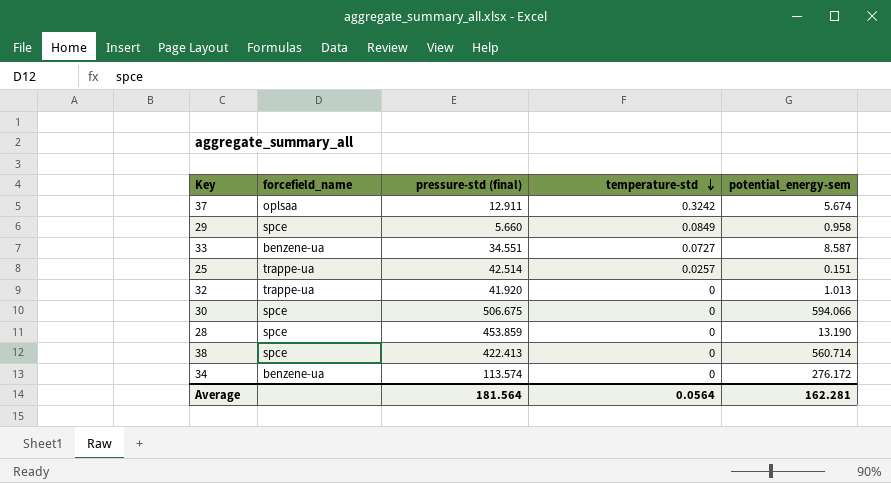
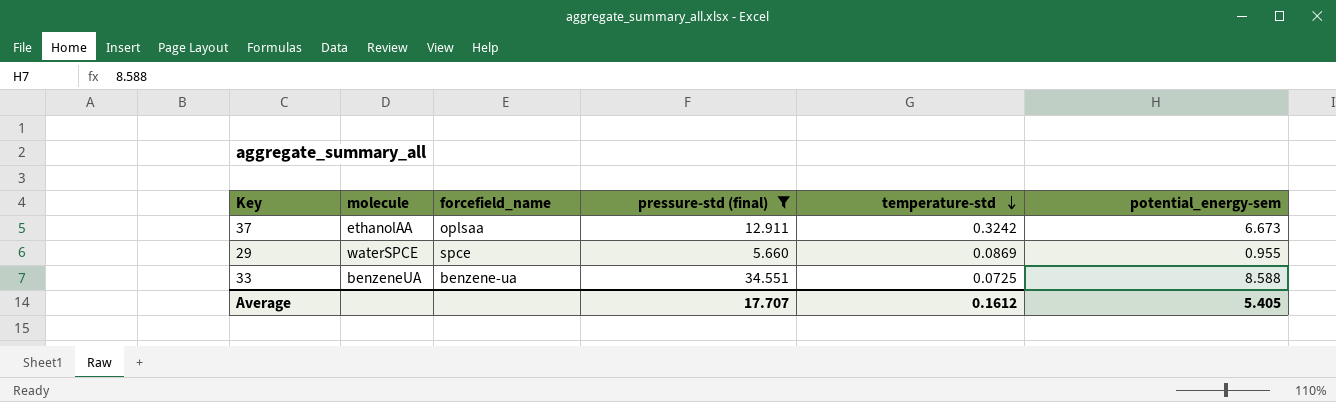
filter: none -> pressure-std (final) <= 34.551
column molecule | position: none -> 2
37 | potential_energy-sem: 5.674 -> 6.673
29 | temperature-std: 0.0849 -> 0.0869
29 | potential_energy-sem: 0.958 -> 0.955
33 | temperature-std: 0.0727 -> 0.0725
33 | potential_energy-sem: 8.587 -> 8.588
Average | pressure-std (final): 181.564 -> 17.707
Average | temperature-std: 0.0564 -> 0.1612
Average | potential_energy-sem: 162.281 -> 5.405

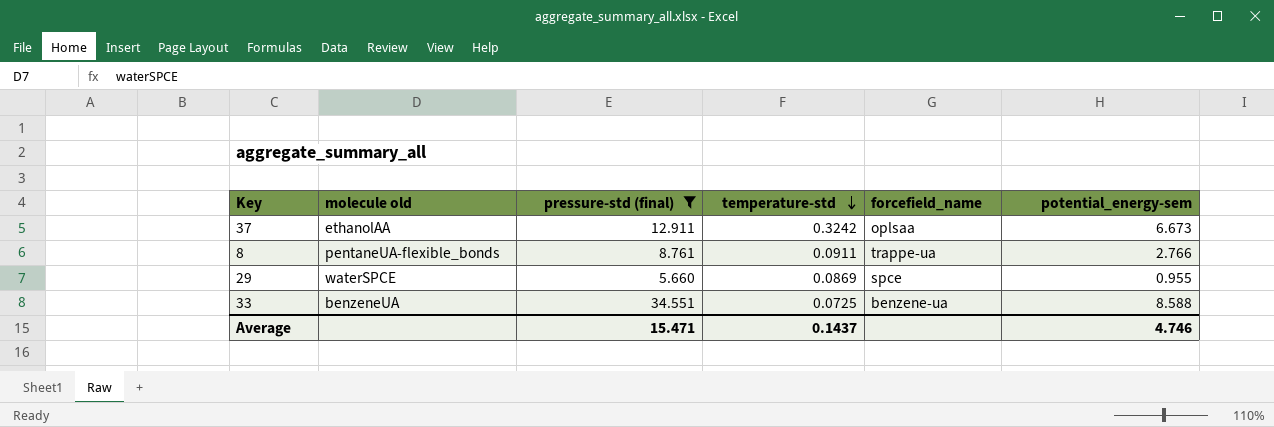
column name: molecule -> molecule old
column forcefield_name | position: 3 -> 5
row 8: none -> pentaneUA-flexible_bonds | 8.761 | 0.0911 | trappe-ua | 2.766
Average | pressure-std (final): 17.707 -> 15.471
Average | temperature-std: 0.1612 -> 0.1437
Average | potential_energy-sem: 5.405 -> 4.746

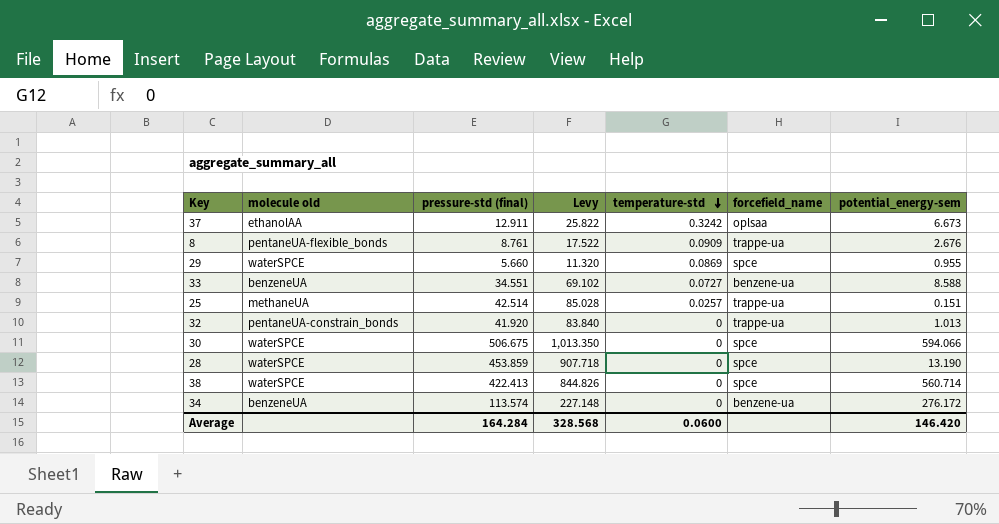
filter: pressure-std (final) <= 34.551 -> none
column Levy | formula: none -> [pressure-std (final)] * 2
8 | temperature-std: 0.0911 -> 0.0909
8 | potential_energy-sem: 2.766 -> 2.676
33 | temperature-std: 0.0725 -> 0.0727
Average | pressure-std (final): 15.471 -> 164.284
Average | temperature-std: 0.1437 -> 0.0600
Average | potential_energy-sem: 4.746 -> 146.420

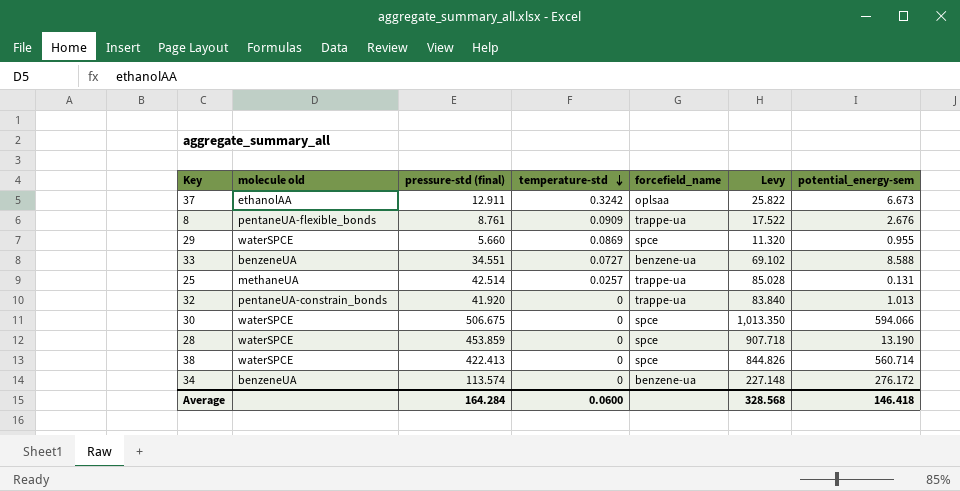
column Levy | position: 4 -> 6
25 | potential_energy-sem: 0.151 -> 0.131
Average | potential_energy-sem: 146.420 -> 146.418

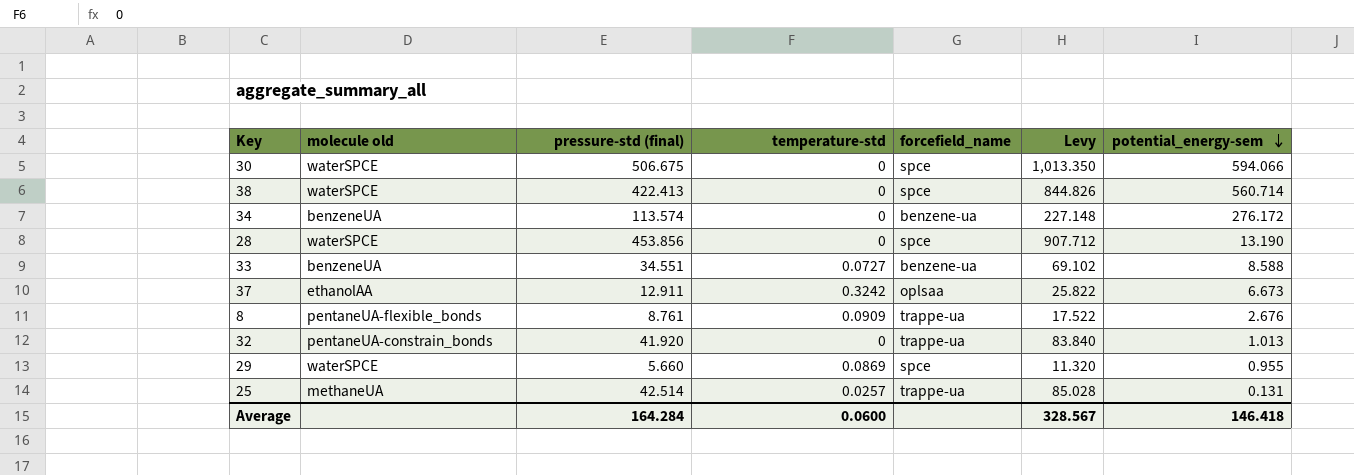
row order: temperature-std descending -> potential_energy-sem descending
28 | pressure-std (final): 453.859 -> 453.856
28 | Levy: 907.718 -> 907.712
Average | Levy: 328.568 -> 328.567

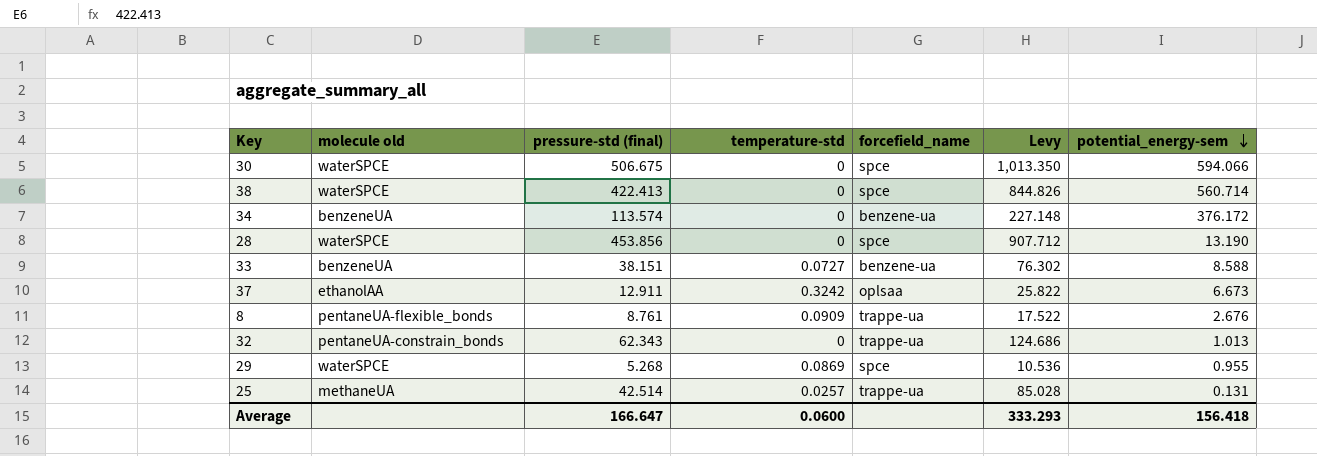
34 | potential_energy-sem: 276.172 -> 376.172
33 | pressure-std (final): 34.551 -> 38.151
33 | Levy: 69.102 -> 76.302
32 | pressure-std (final): 41.920 -> 62.343
32 | Levy: 83.840 -> 124.686
29 | pressure-std (final): 5.660 -> 5.268
29 | Levy: 11.320 -> 10.536
Average | pressure-std (final): 164.284 -> 166.647
Average | Levy: 328.567 -> 333.293
Average | potential_energy-sem: 146.418 -> 156.418

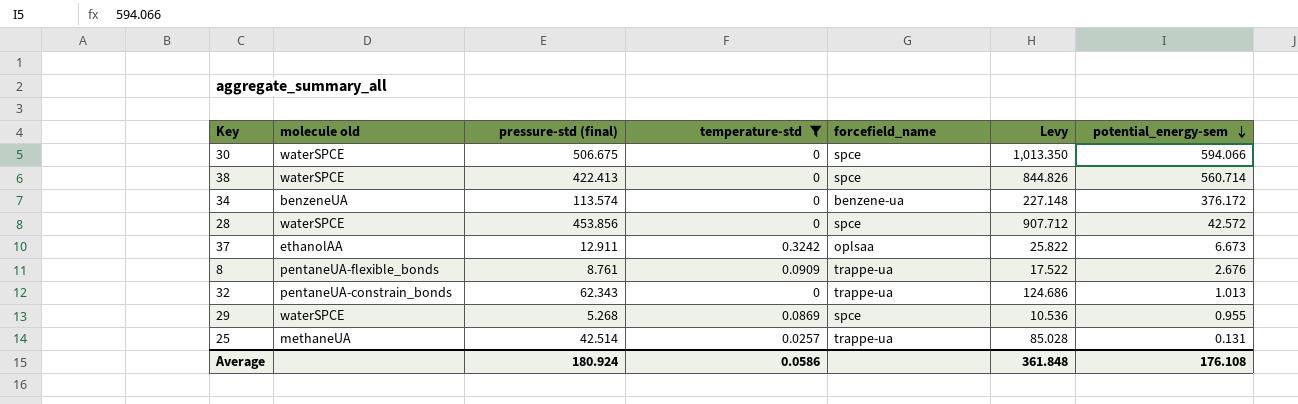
filter: none -> temperature-std != 0.0727
28 | potential_energy-sem: 13.190 -> 42.572
Average | pressure-std (final): 166.647 -> 180.924
Average | temperature-std: 0.0600 -> 0.0586
Average | Levy: 333.293 -> 361.848
Average | potential_energy-sem: 156.418 -> 176.108

